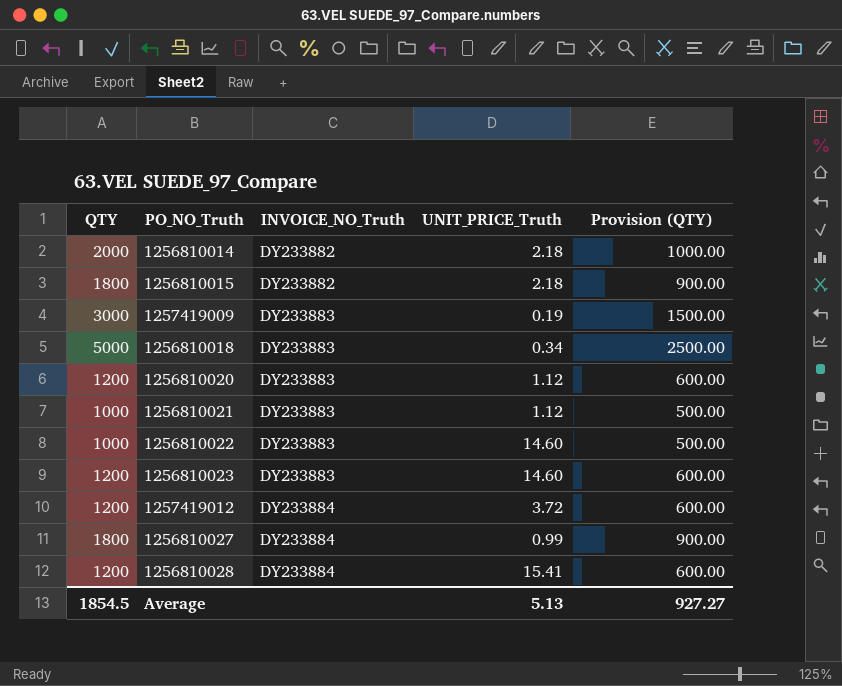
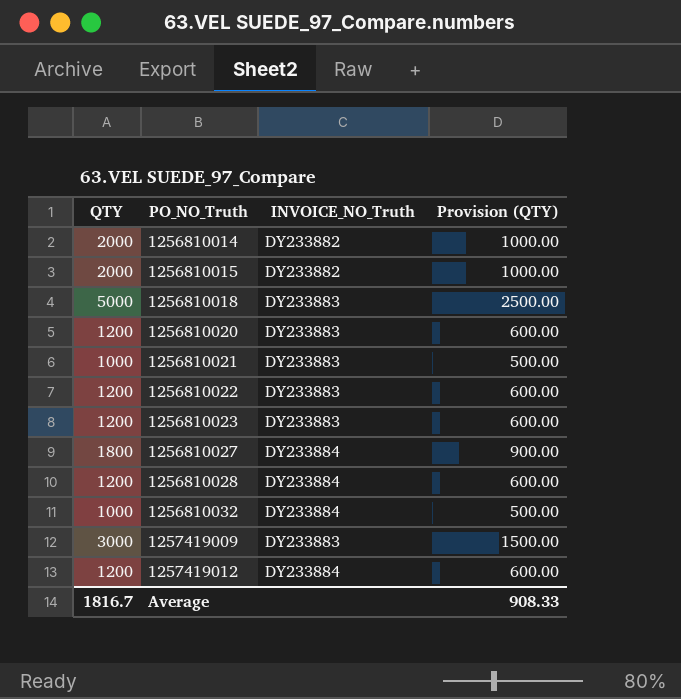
row order: INVOICE_NO_Truth ascending -> PO_NO_Truth ascending
column UNIT_PRICE_Truth | position: 4 -> none
1256810015 | QTY: 1800 -> 2000
1256810015 | Provision (QTY): 900.00 -> 1000.00
1256810022 | QTY: 1000 -> 1200
1256810022 | Provision (QTY): 500.00 -> 600.00
row 1256810032: none -> 1000 | DY233884 | 500.00
Average | QTY: 1854.5 -> 1816.7
Average | Provision (QTY): 927.27 -> 908.33

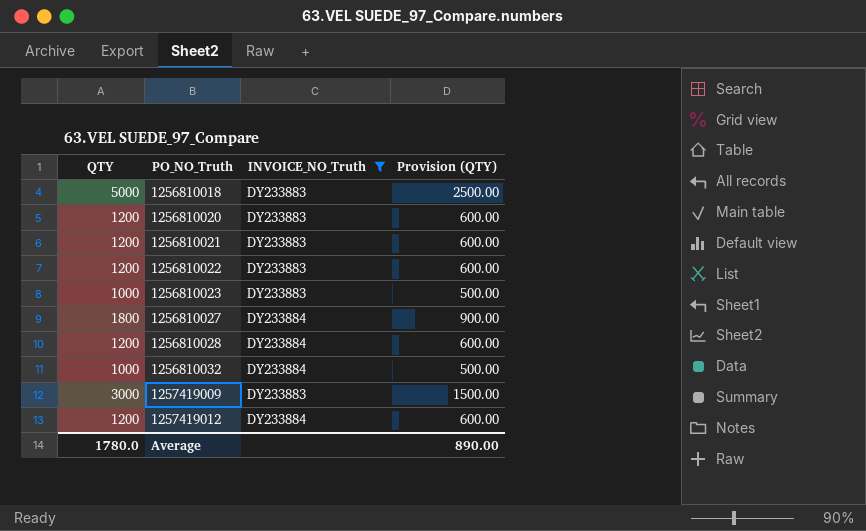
filter: none -> INVOICE_NO_Truth != DY233882
1256810021 | QTY: 1000 -> 1200
1256810021 | Provision (QTY): 500.00 -> 600.00
1256810023 | QTY: 1200 -> 1000
1256810023 | Provision (QTY): 600.00 -> 500.00
Average | QTY: 1816.7 -> 1780.0
Average | Provision (QTY): 908.33 -> 890.00

